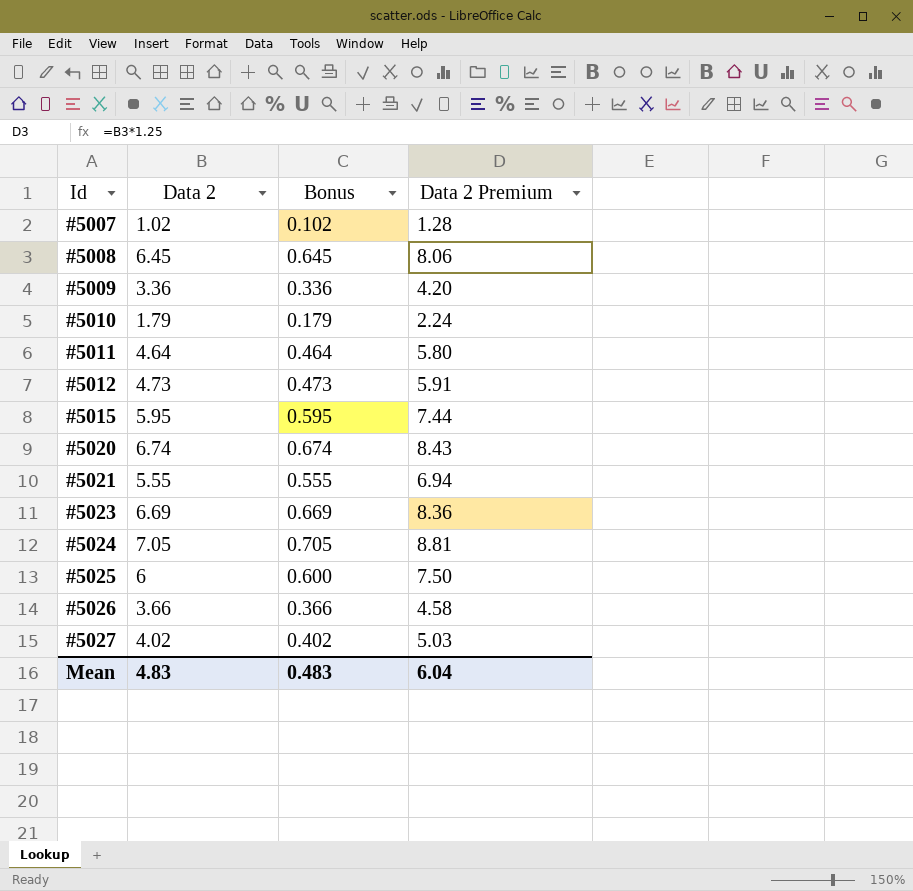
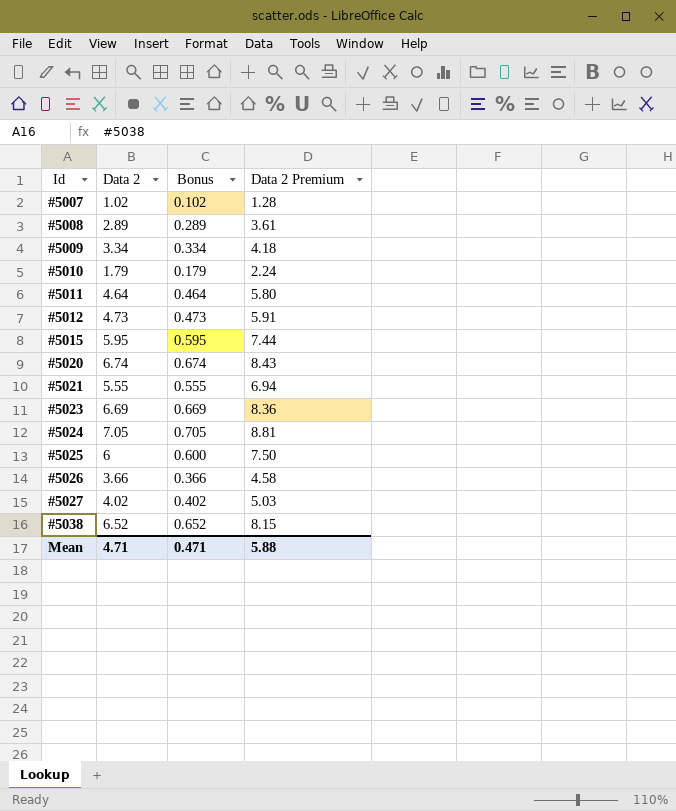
#5008 | Data 2: 6.45 -> 2.89
#5008 | Bonus: 0.645 -> 0.289
#5008 | Data 2 Premium: 8.06 -> 3.61
#5009 | Data 2: 3.36 -> 3.34
#5009 | Bonus: 0.336 -> 0.334
#5009 | Data 2 Premium: 4.20 -> 4.18
row #5038: none -> 6.52 | 0.652 | 8.15
Mean | Data 2: 4.83 -> 4.71
Mean | Bonus: 0.483 -> 0.471
Mean | Data 2 Premium: 6.04 -> 5.88

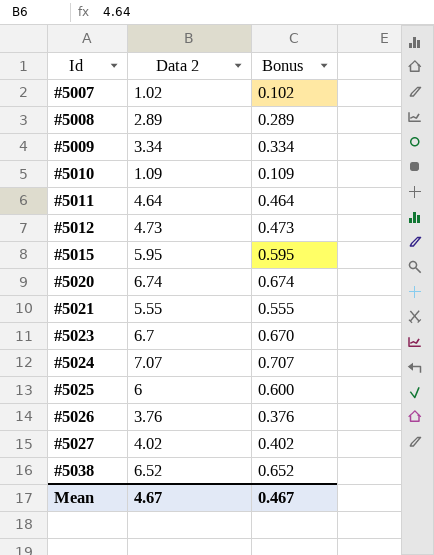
column Data 2 Premium | formula: [Data 2] * 1.25 -> none
#5010 | Data 2: 1.79 -> 1.09
#5010 | Bonus: 0.179 -> 0.109
#5023 | Data 2: 6.69 -> 6.7
#5023 | Bonus: 0.669 -> 0.670
#5024 | Data 2: 7.05 -> 7.07
#5024 | Bonus: 0.705 -> 0.707
#5026 | Data 2: 3.66 -> 3.76
#5026 | Bonus: 0.366 -> 0.376
Mean | Data 2: 4.71 -> 4.67
Mean | Bonus: 0.471 -> 0.467

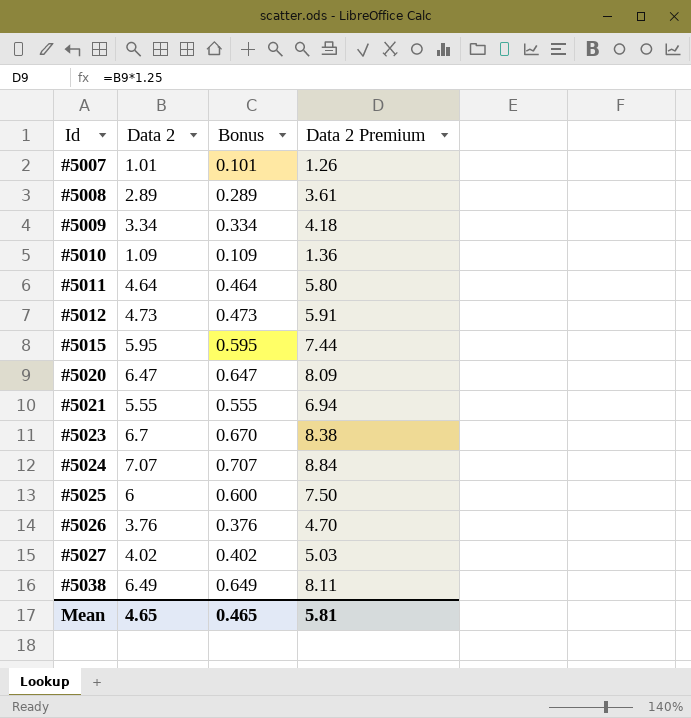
column Data 2 Premium | formula: none -> [Data 2] * 1.25
#5007 | Data 2: 1.02 -> 1.01
#5007 | Bonus: 0.102 -> 0.101
#5020 | Data 2: 6.74 -> 6.47
#5020 | Bonus: 0.674 -> 0.647
#5038 | Data 2: 6.52 -> 6.49
#5038 | Bonus: 0.652 -> 0.649
Mean | Data 2: 4.67 -> 4.65
Mean | Bonus: 0.467 -> 0.465

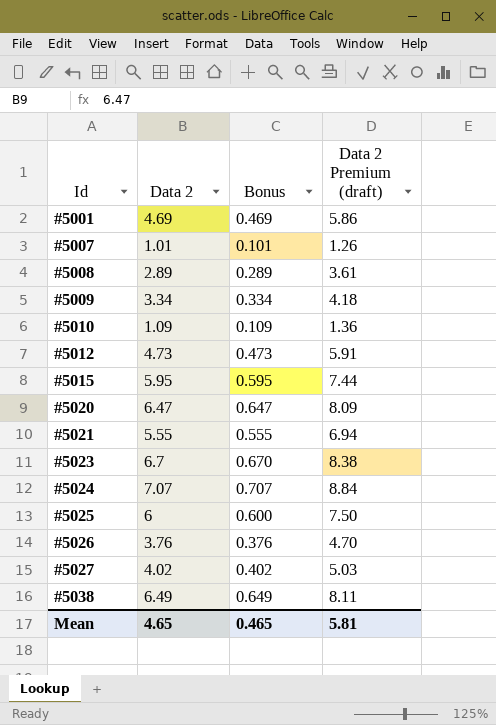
column name: Data 2 Premium -> Data 2 Premium (draft)
row #5011: 4.64 | 0.464 | 5.80 -> none
row #5001: none -> 4.69 | 0.469 | 5.86

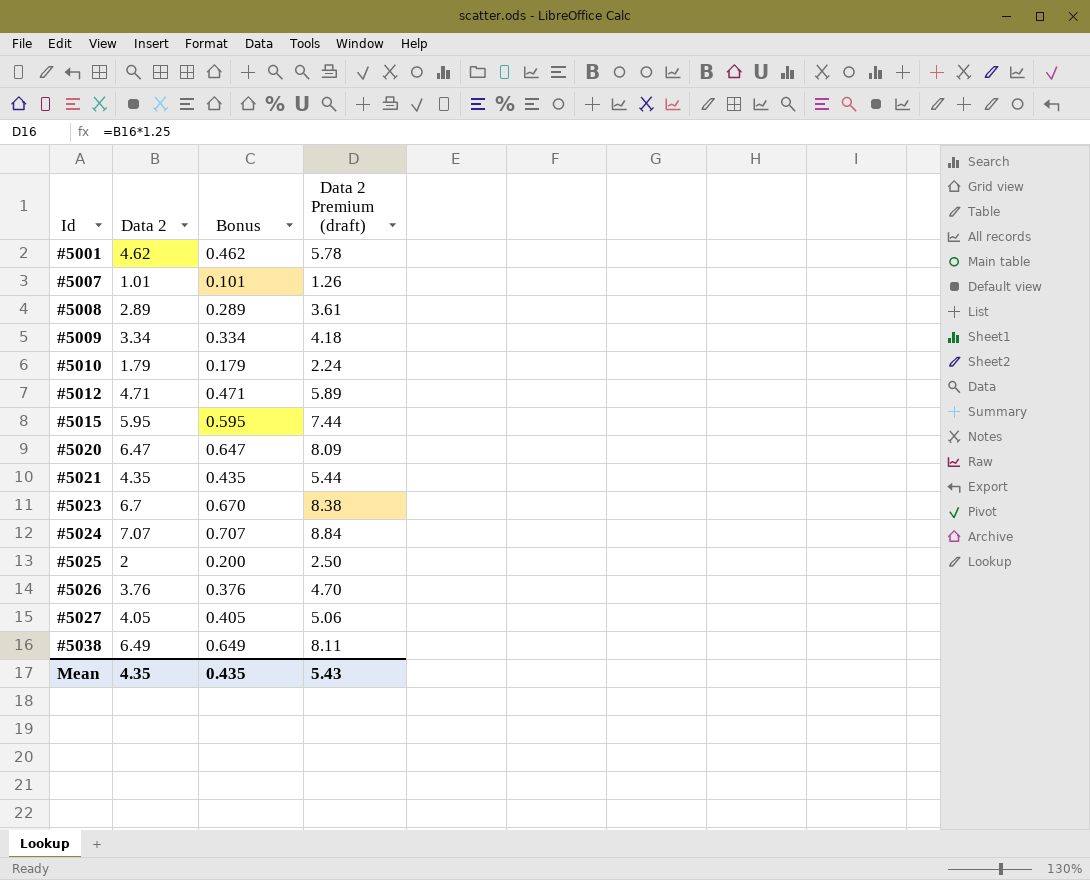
#5001 | Data 2: 4.69 -> 4.62
#5001 | Bonus: 0.469 -> 0.462
#5001 | Data 2 Premium (draft): 5.86 -> 5.78
#5010 | Data 2: 1.09 -> 1.79
#5010 | Bonus: 0.109 -> 0.179
#5010 | Data 2 Premium (draft): 1.36 -> 2.24
#5012 | Data 2: 4.73 -> 4.71
#5012 | Bonus: 0.473 -> 0.471
#5012 | Data 2 Premium (draft): 5.91 -> 5.89
#5021 | Data 2: 5.55 -> 4.35
#5021 | Bonus: 0.555 -> 0.435
#5021 | Data 2 Premium (draft): 6.94 -> 5.44
#5025 | Data 2: 6 -> 2
#5025 | Bonus: 0.600 -> 0.200
#5025 | Data 2 Premium (draft): 7.50 -> 2.50
#5027 | Data 2: 4.02 -> 4.05
#5027 | Bonus: 0.402 -> 0.405
#5027 | Data 2 Premium (draft): 5.03 -> 5.06
Mean | Data 2: 4.65 -> 4.35
Mean | Bonus: 0.465 -> 0.435
Mean | Data 2 Premium (draft): 5.81 -> 5.43

